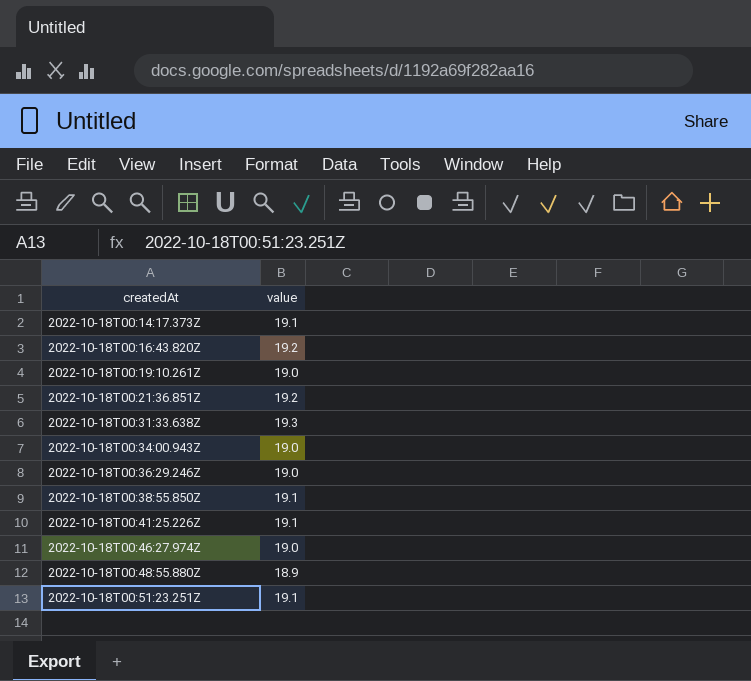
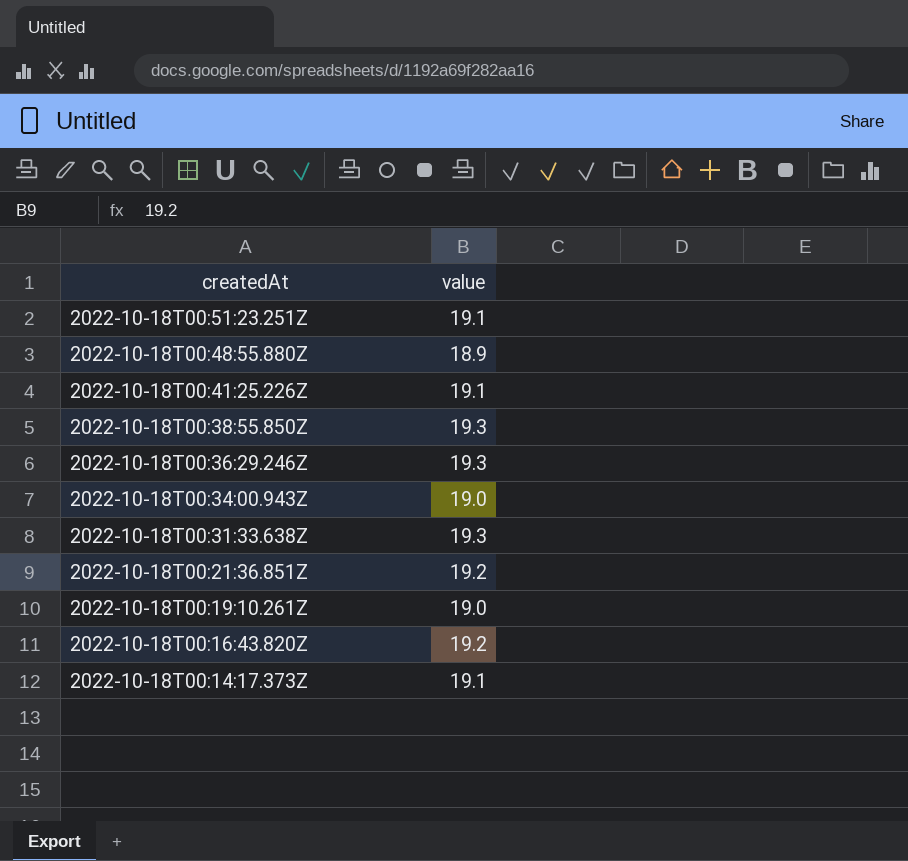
row order: createdAt ascending -> createdAt descending
row 2022-10-18T00:46:27.974Z: 19.0 -> none
2022-10-18T00:38:55.850Z | value: 19.1 -> 19.3
2022-10-18T00:36:29.246Z | value: 19.0 -> 19.3

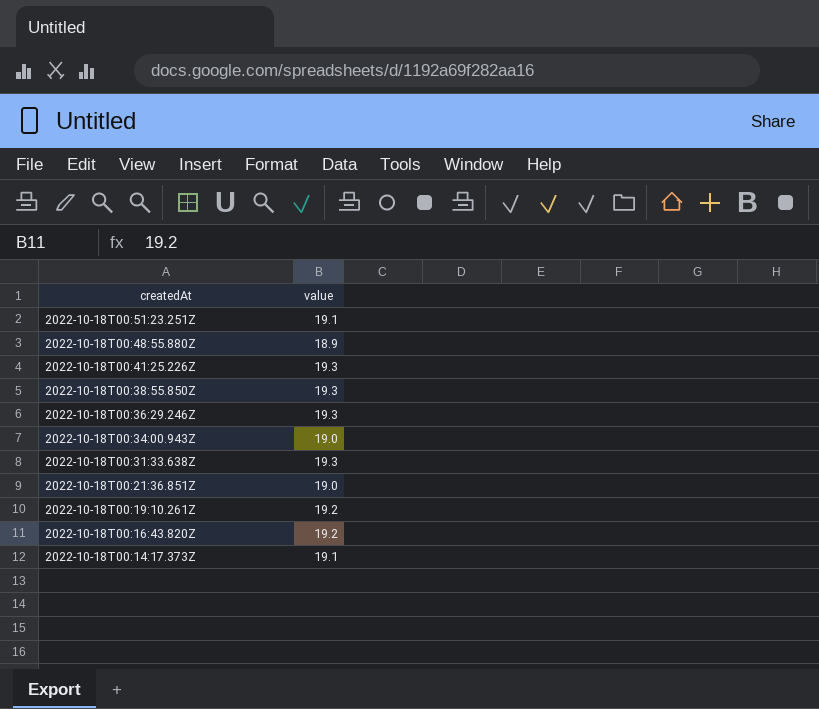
2022-10-18T00:41:25.226Z | value: 19.1 -> 19.3
2022-10-18T00:21:36.851Z | value: 19.2 -> 19.0
2022-10-18T00:19:10.261Z | value: 19.0 -> 19.2

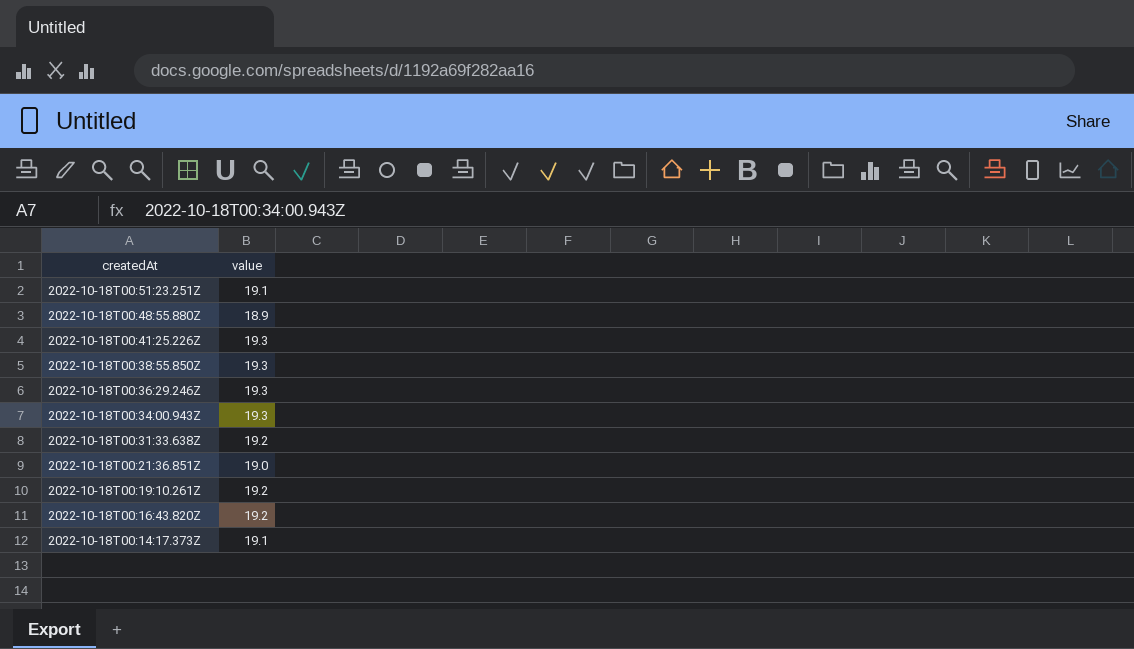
2022-10-18T00:34:00.943Z | value: 19.0 -> 19.3
2022-10-18T00:31:33.638Z | value: 19.3 -> 19.2

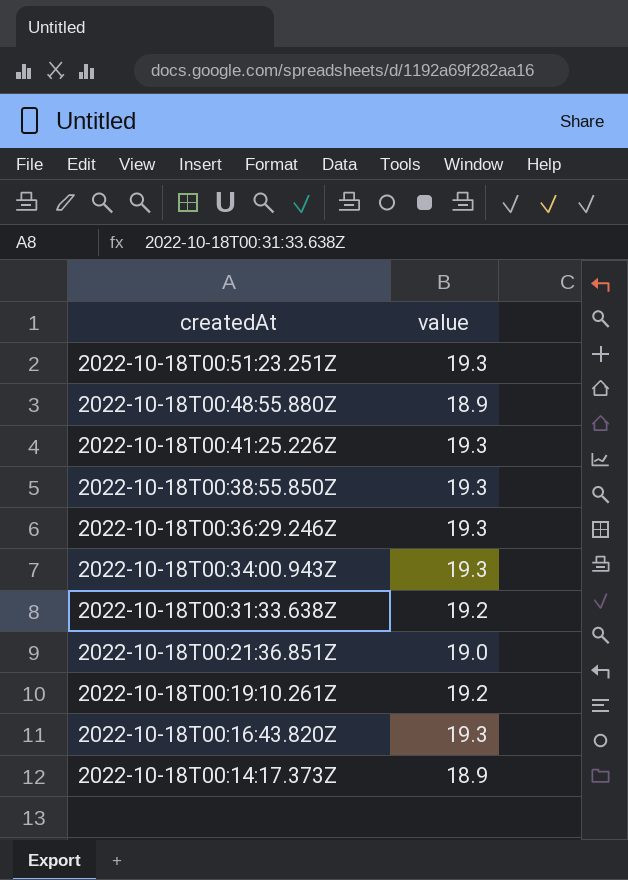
2022-10-18T00:51:23.251Z | value: 19.1 -> 19.3
2022-10-18T00:16:43.820Z | value: 19.2 -> 19.3
2022-10-18T00:14:17.373Z | value: 19.1 -> 18.9

